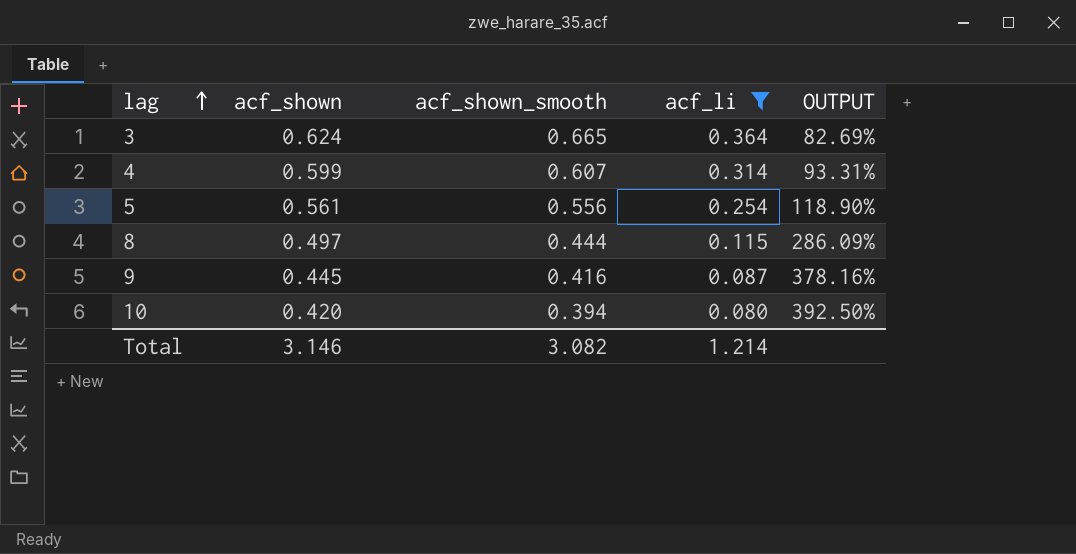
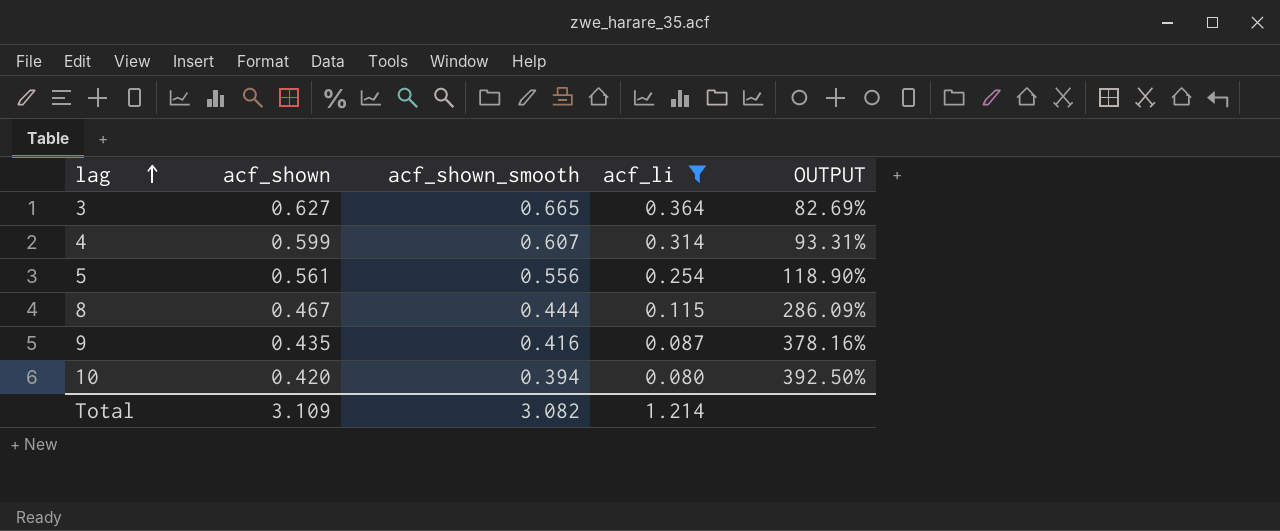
3 | acf_shown: 0.624 -> 0.627
8 | acf_shown: 0.497 -> 0.467
9 | acf_shown: 0.445 -> 0.435
Total | acf_shown: 3.146 -> 3.109

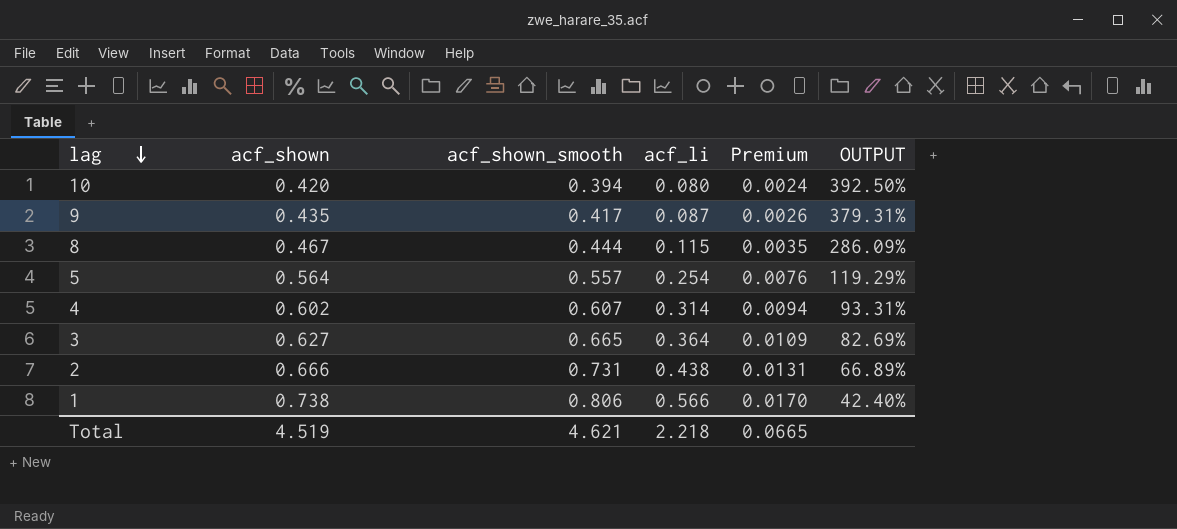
filter: acf_li <= 0.364 -> none
row order: lag ascending -> lag descending
column Premium | formula: none -> [acf_li] * 0.03
9 | acf_shown_smooth: 0.416 -> 0.417
9 | OUTPUT: 378.16% -> 379.31%
5 | acf_shown: 0.561 -> 0.564
5 | acf_shown_smooth: 0.556 -> 0.557
5 | OUTPUT: 118.90% -> 119.29%
4 | acf_shown: 0.599 -> 0.602
Total | acf_shown: 3.109 -> 4.519
Total | acf_shown_smooth: 3.082 -> 4.621
Total | acf_li: 1.214 -> 2.218

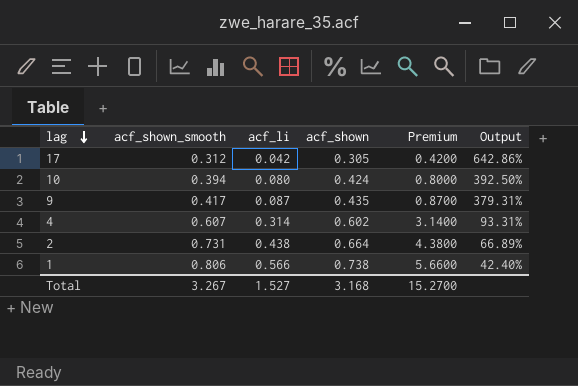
column acf_shown | position: 2 -> 4
column Premium | formula: [acf_li] * 0.03 -> [acf_li] * 10
column name: OUTPUT -> Output
row 8: 0.467 | 0.444 | 0.115 | 0.0035 | 286.09% -> none
row 5: 0.564 | 0.557 | 0.254 | 0.0076 | 119.29% -> none
row 3: 0.627 | 0.665 | 0.364 | 0.0109 | 82.69% -> none
row 17: none -> 0.312 | 0.042 | 0.305 | 0.4200 | 642.86%
10 | acf_shown: 0.420 -> 0.424
2 | acf_shown: 0.666 -> 0.664
Total | acf_shown_smooth: 4.621 -> 3.267
Total | acf_li: 2.218 -> 1.527
Total | acf_shown: 4.519 -> 3.168
Total | Premium: 0.0665 -> 15.2700

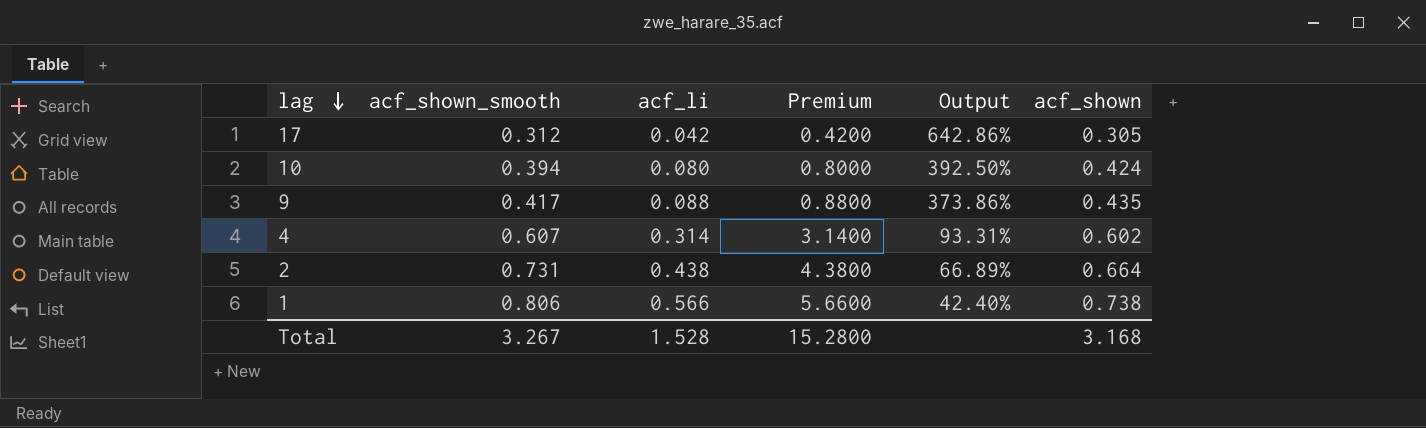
column acf_shown | position: 4 -> 6
9 | acf_li: 0.087 -> 0.088
9 | Premium: 0.8700 -> 0.8800
9 | Output: 379.31% -> 373.86%
Total | acf_li: 1.527 -> 1.528
Total | Premium: 15.2700 -> 15.2800

